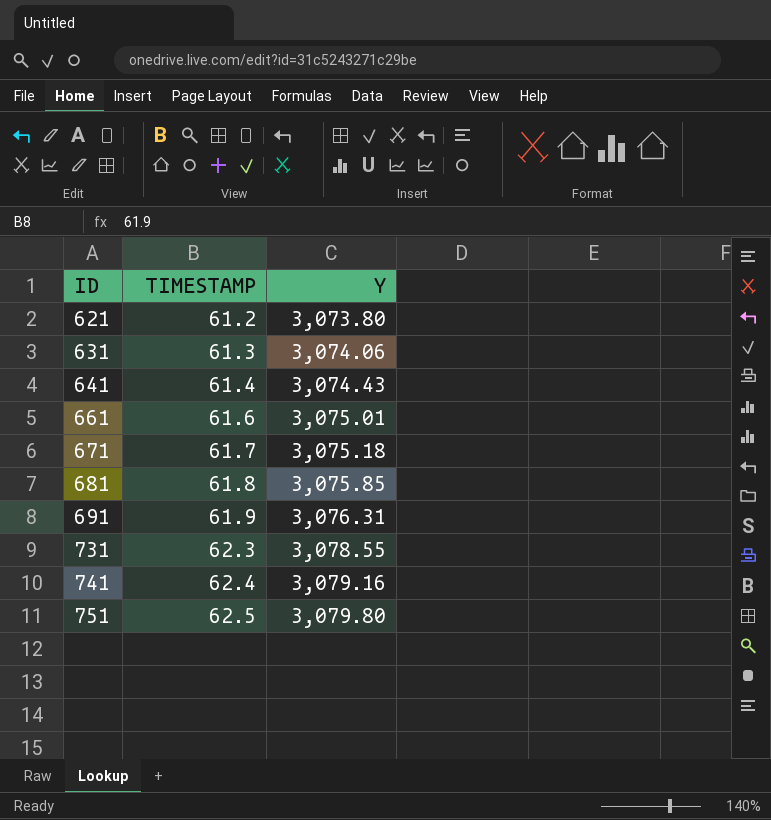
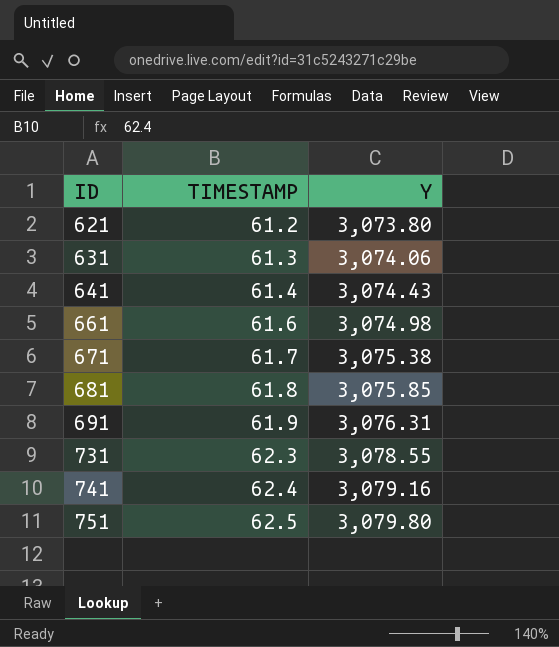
661 | Y: 3,075.01 -> 3,074.98
671 | Y: 3,075.18 -> 3,075.38

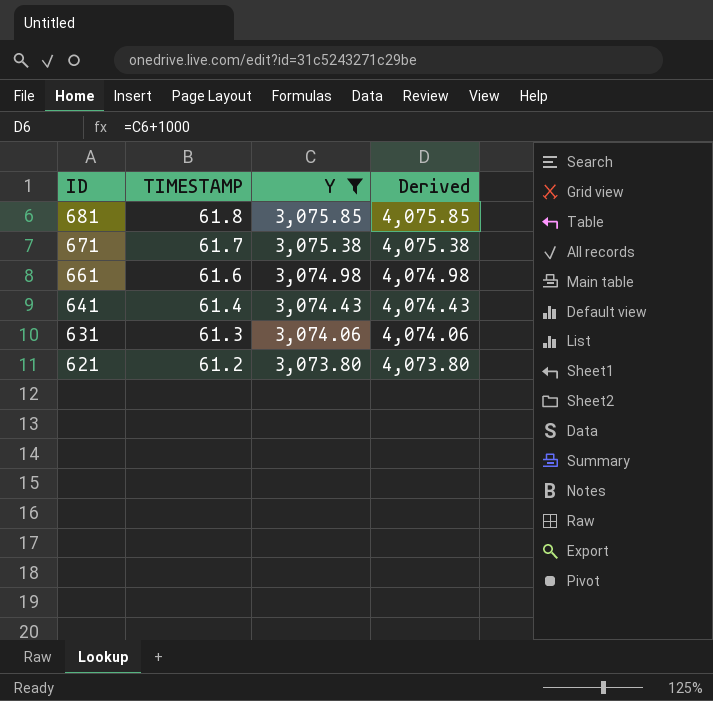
filter: none -> Y <= 3,075.85
row order: ID ascending -> ID descending
column Derived | formula: none -> [Y] + 1000

